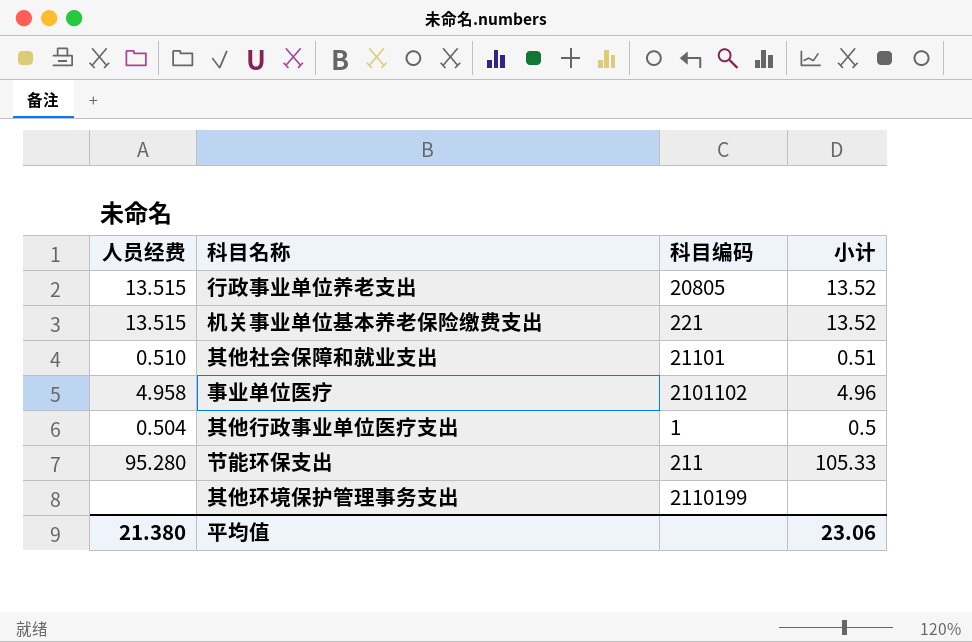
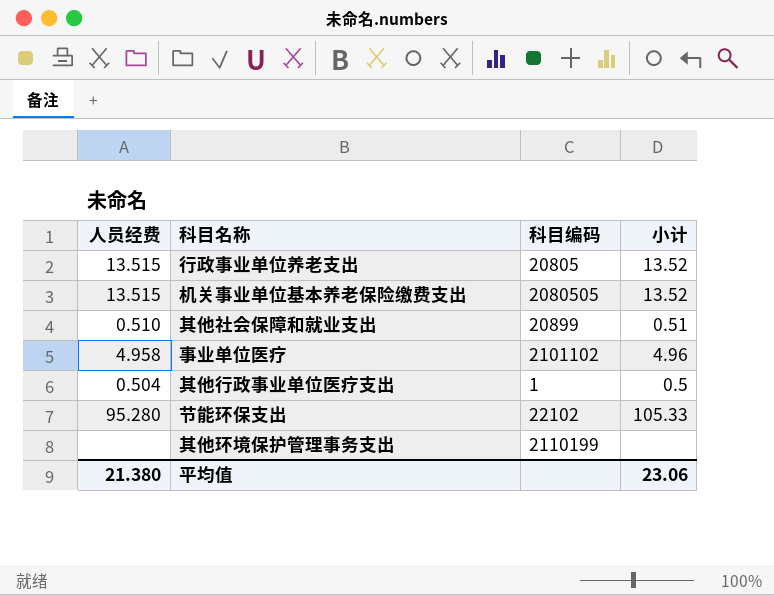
机关事业单位基本养老保险缴费支出 | 科目编码: 221 -> 2080505
其他社会保障和就业支出 | 科目编码: 21101 -> 20899
节能环保支出 | 科目编码: 211 -> 22102

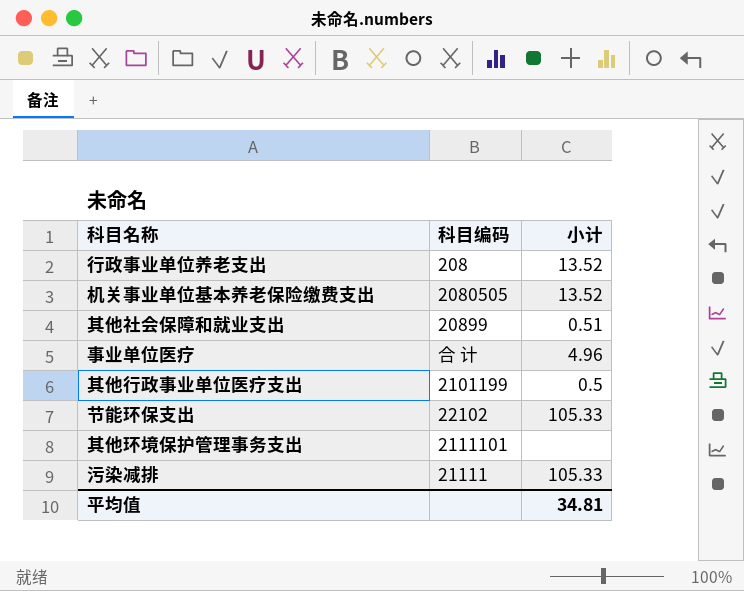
column 人员经费 | position: 1 -> none
行政事业单位养老支出 | 科目编码: 20805 -> 208
事业单位医疗 | 科目编码: 2101102 -> 合 计
其他行政事业单位医疗支出 | 科目编码: 1 -> 2101199
其他环境保护管理事务支出 | 科目编码: 2110199 -> 2111101
row 污染减排: none -> 21111 | 105.33
平均值 | 小计: 23.06 -> 34.81

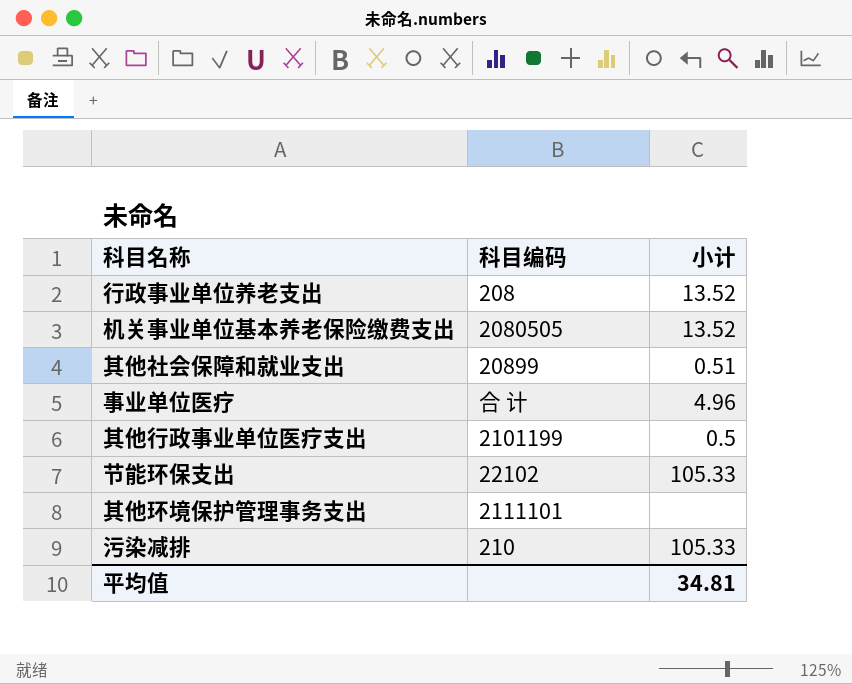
污染减排 | 科目编码: 21111 -> 210

